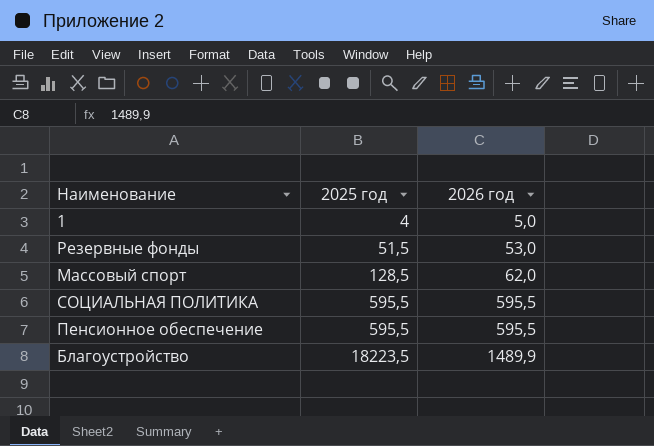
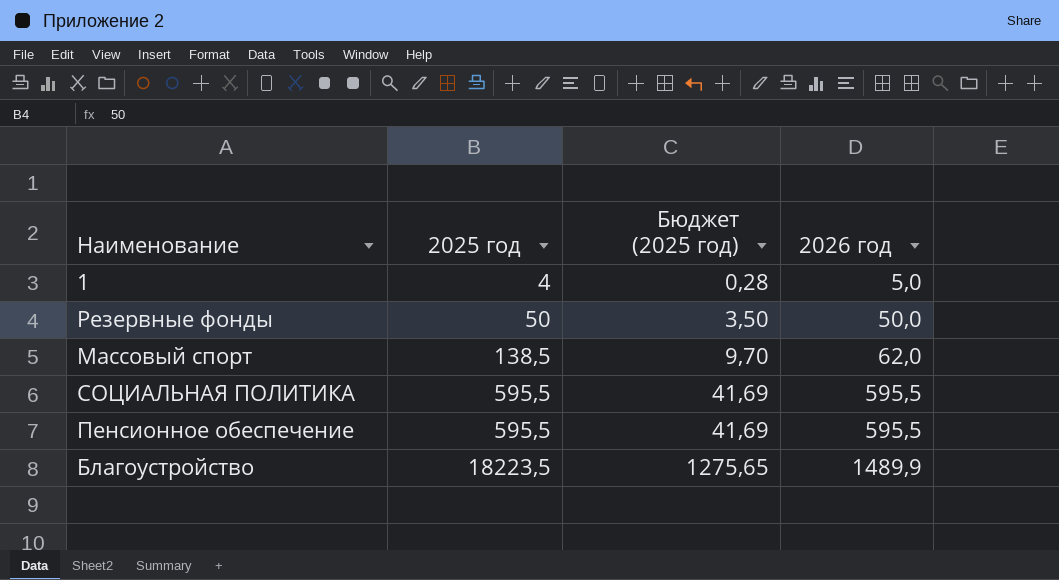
column Бюджет (2025 год) | formula: none -> [2025 год] * 0,07
Резервные фонды | 2025 год: 51,5 -> 50
Резервные фонды | 2026 год: 53,0 -> 50,0
Массовый спорт | 2025 год: 128,5 -> 138,5

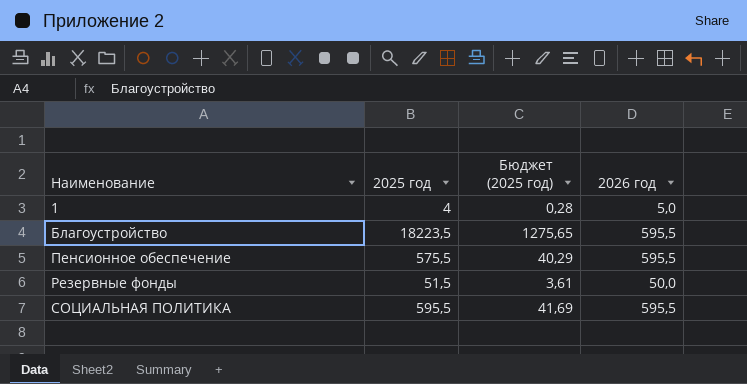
row order: 2025 год ascending -> Наименование ascending
row Массовый спорт: 138,5 | 9,70 | 62,0 -> none
Благоустройство | 2026 год: 1489,9 -> 595,5
Пенсионное обеспечение | 2025 год: 595,5 -> 575,5
Пенсионное обеспечение | Бюджет (2025 год): 41,69 -> 40,29
Резервные фонды | 2025 год: 50 -> 51,5
Резервные фонды | Бюджет (2025 год): 3,50 -> 3,61

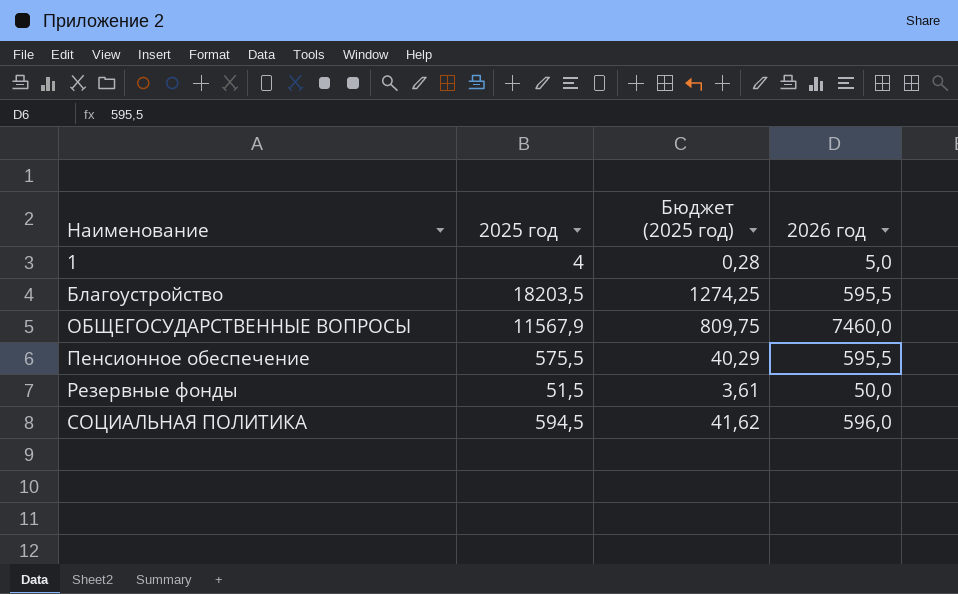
Благоустройство | 2025 год: 18223,5 -> 18203,5
Благоустройство | Бюджет (2025 год): 1275,65 -> 1274,25
row ОБЩЕГОСУДАРСТВЕННЫЕ ВОПРОСЫ: none -> 11567,9 | 809,75 | 7460,0
СОЦИАЛЬНАЯ ПОЛИТИКА | 2025 год: 595,5 -> 594,5
СОЦИАЛЬНАЯ ПОЛИТИКА | Бюджет (2025 год): 41,69 -> 41,62
СОЦИАЛЬНАЯ ПОЛИТИКА | 2026 год: 595,5 -> 596,0

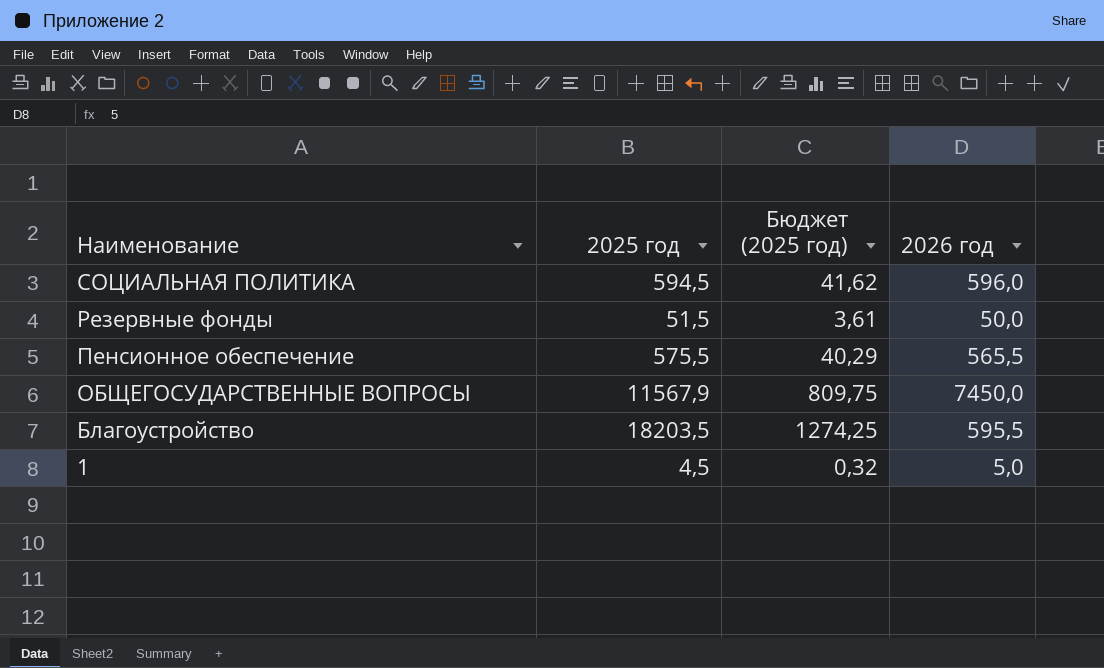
row order: Наименование ascending -> Наименование descending
Пенсионное обеспечение | 2026 год: 595,5 -> 565,5
ОБЩЕГОСУДАРСТВЕННЫЕ ВОПРОСЫ | 2026 год: 7460,0 -> 7450,0
1 | 2025 год: 4 -> 4,5
1 | Бюджет (2025 год): 0,28 -> 0,32

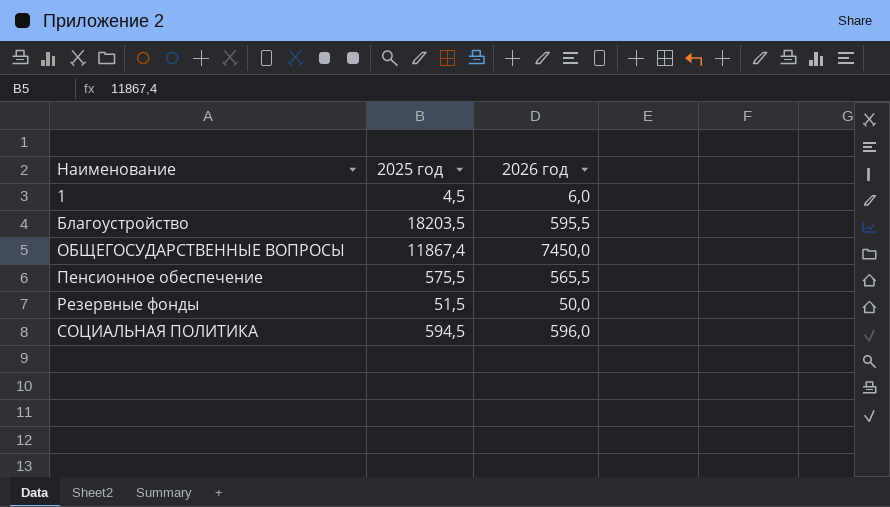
row order: Наименование descending -> Наименование ascending
column Бюджет (2025 год) | formula: [2025 год] * 0,07 -> none
1 | 2026 год: 5,0 -> 6,0
ОБЩЕГОСУДАРСТВЕННЫЕ ВОПРОСЫ | 2025 год: 11567,9 -> 11867,4

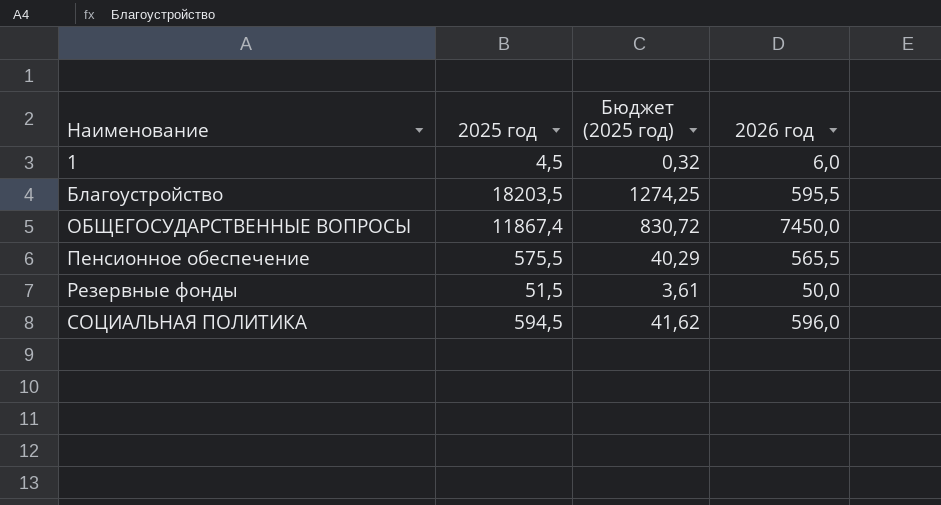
column Бюджет (2025 год) | formula: none -> [2025 год] * 0,07

